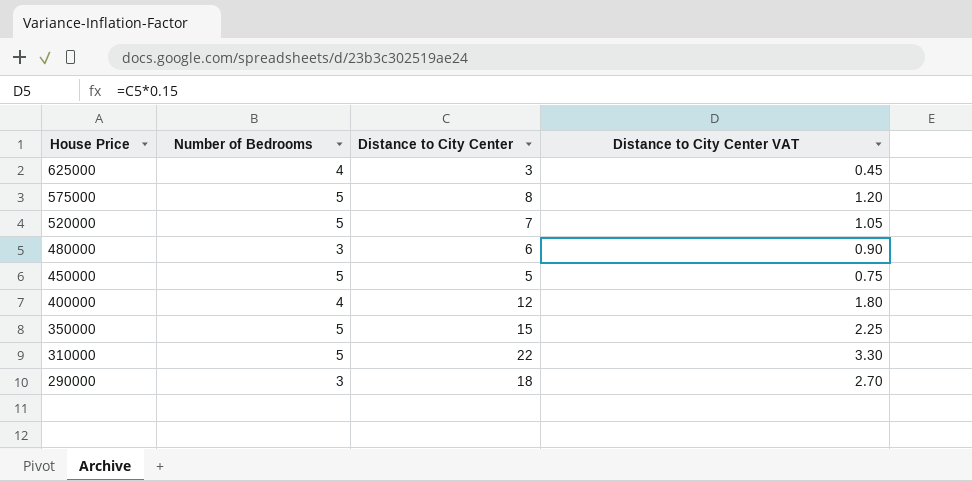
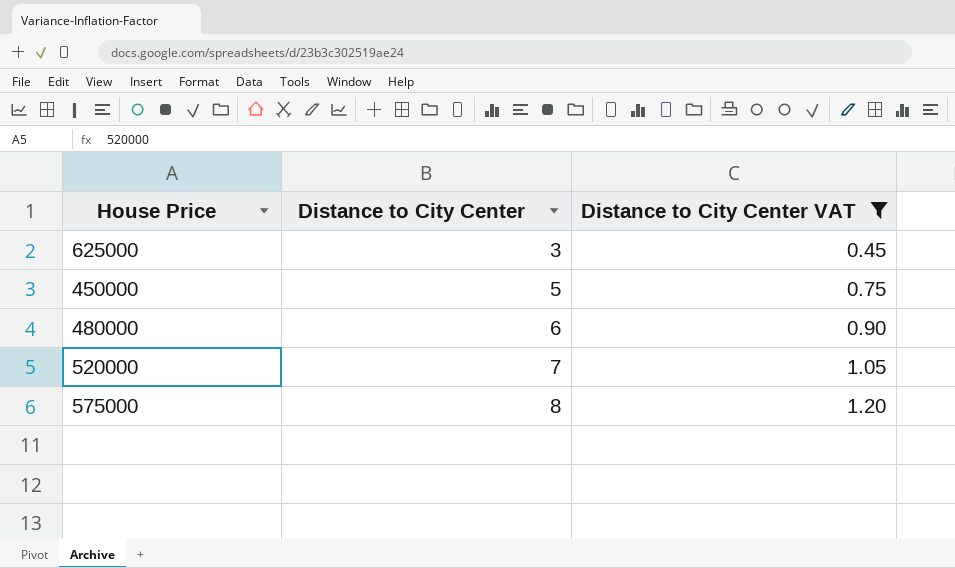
filter: none -> Distance to City Center VAT <= 1.20
row order: House Price descending -> Distance to City Center ascending
column Number of Bedrooms | position: 2 -> none

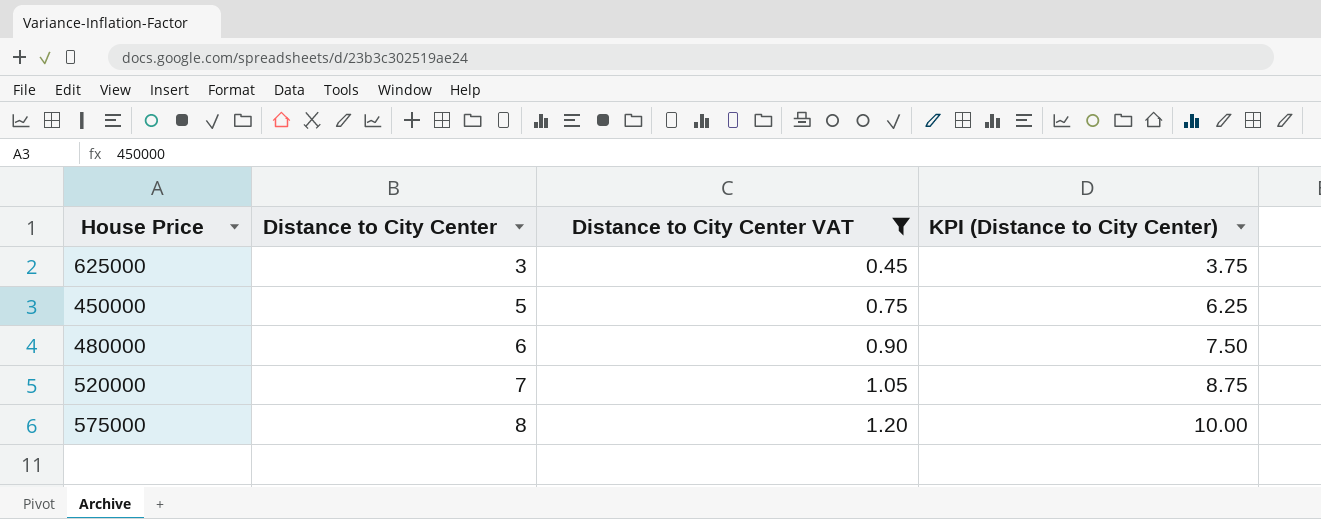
column KPI (Distance to City Center) | formula: none -> [Distance to City Center] * 1.25

